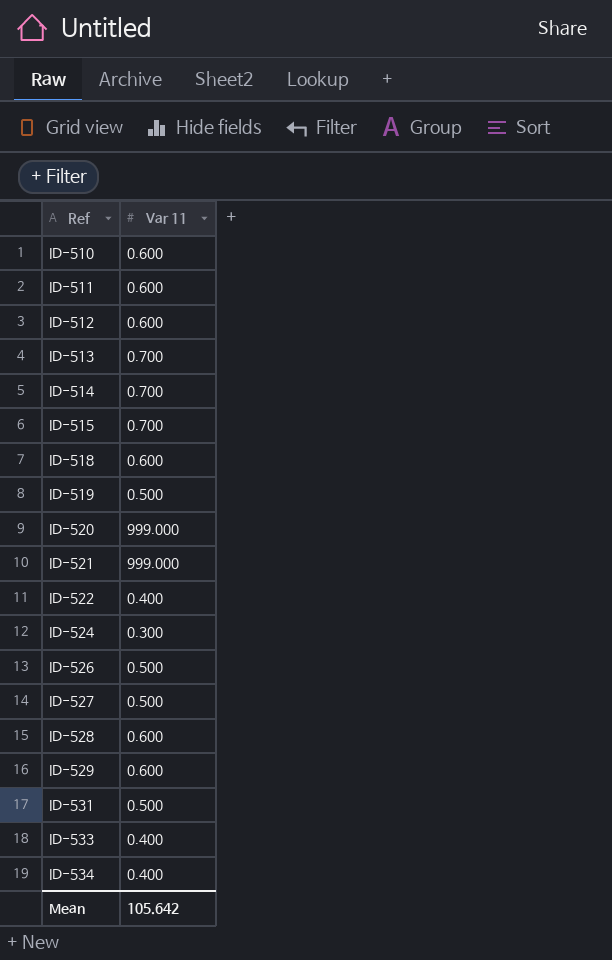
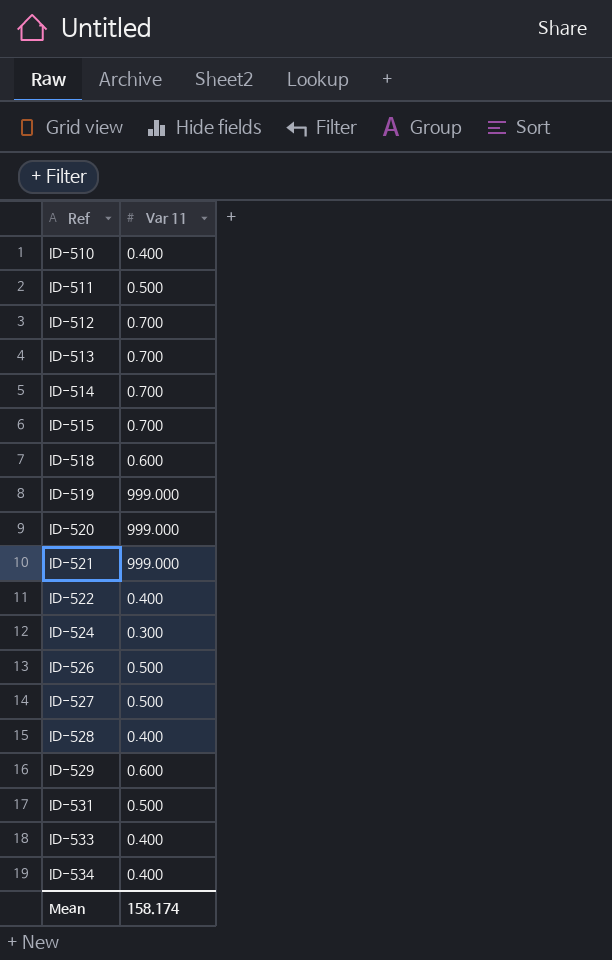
ID-510 | Var 11: 0.600 -> 0.400
ID-511 | Var 11: 0.600 -> 0.500
ID-512 | Var 11: 0.600 -> 0.700
ID-519 | Var 11: 0.500 -> 999.000
ID-528 | Var 11: 0.600 -> 0.400
Mean | Var 11: 105.642 -> 158.174

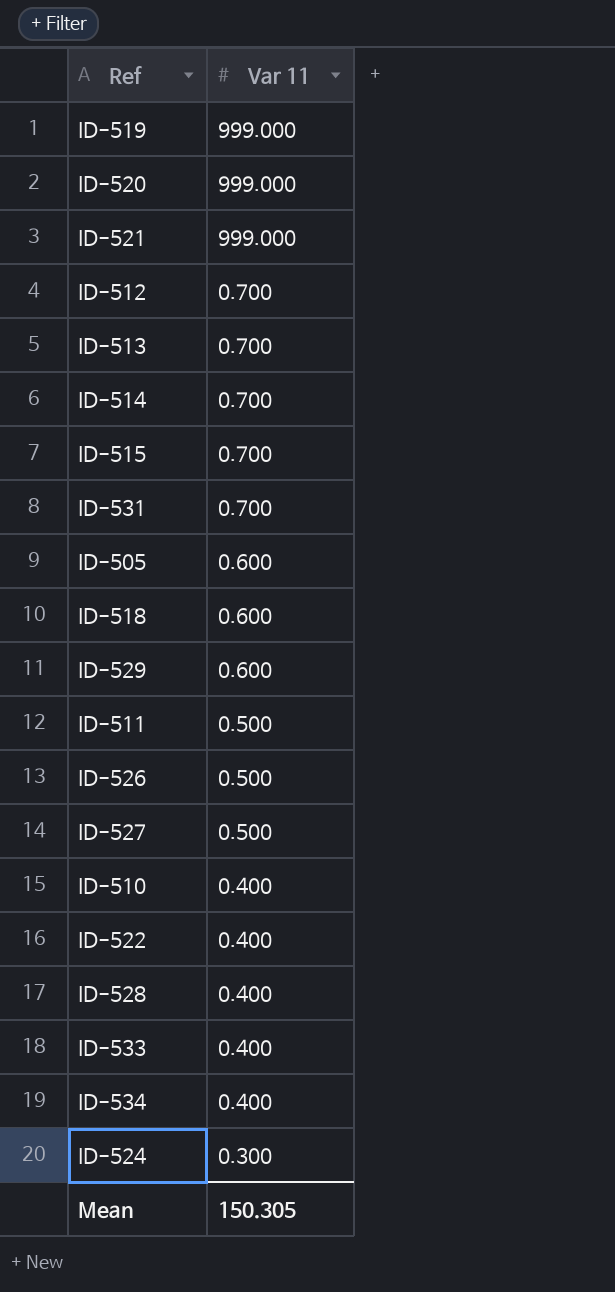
row order: Ref ascending -> Var 11 descending
ID-531 | Var 11: 0.500 -> 0.700
row ID-505: none -> 0.600
Mean | Var 11: 158.174 -> 150.305

